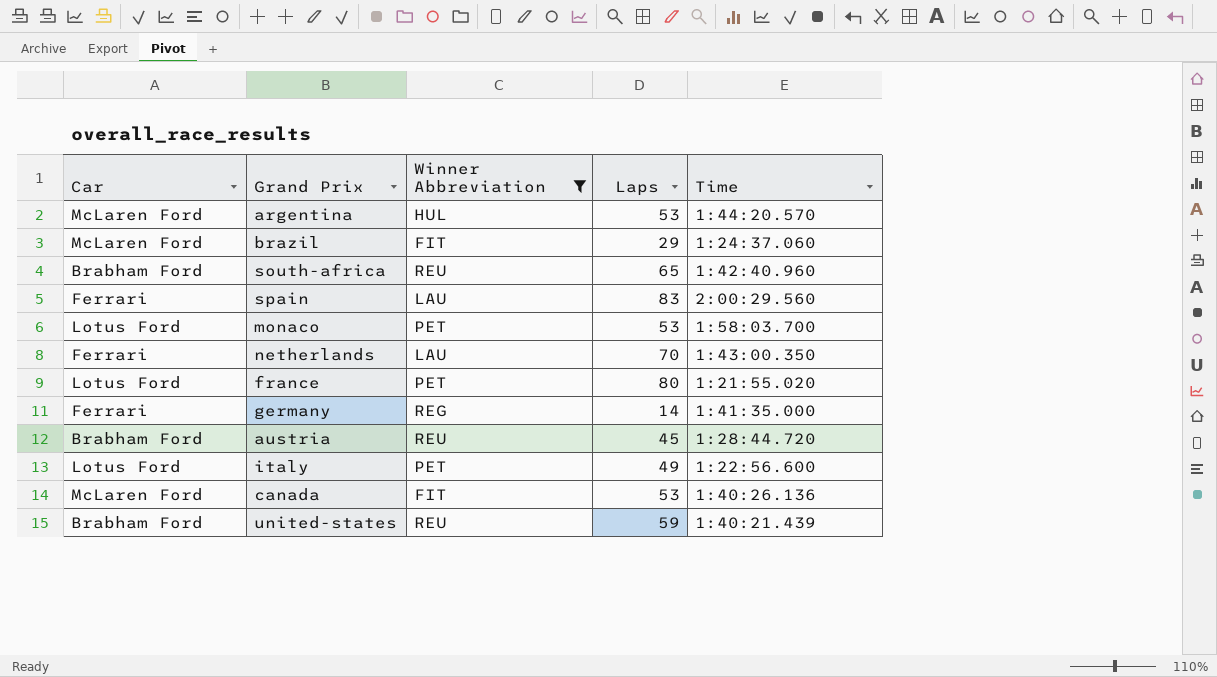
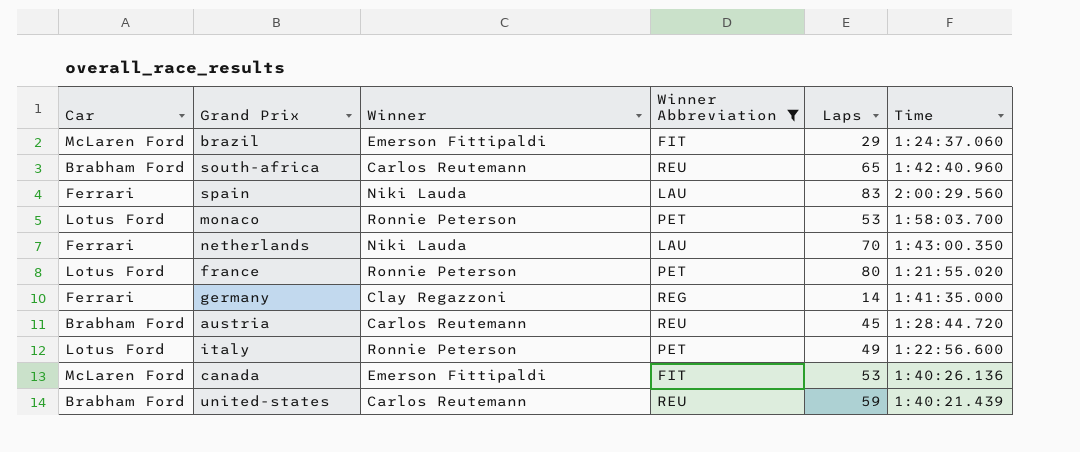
column Winner | position: none -> 3
row argentina: McLaren Ford | HUL | 53 | 1:44:20.570 -> none

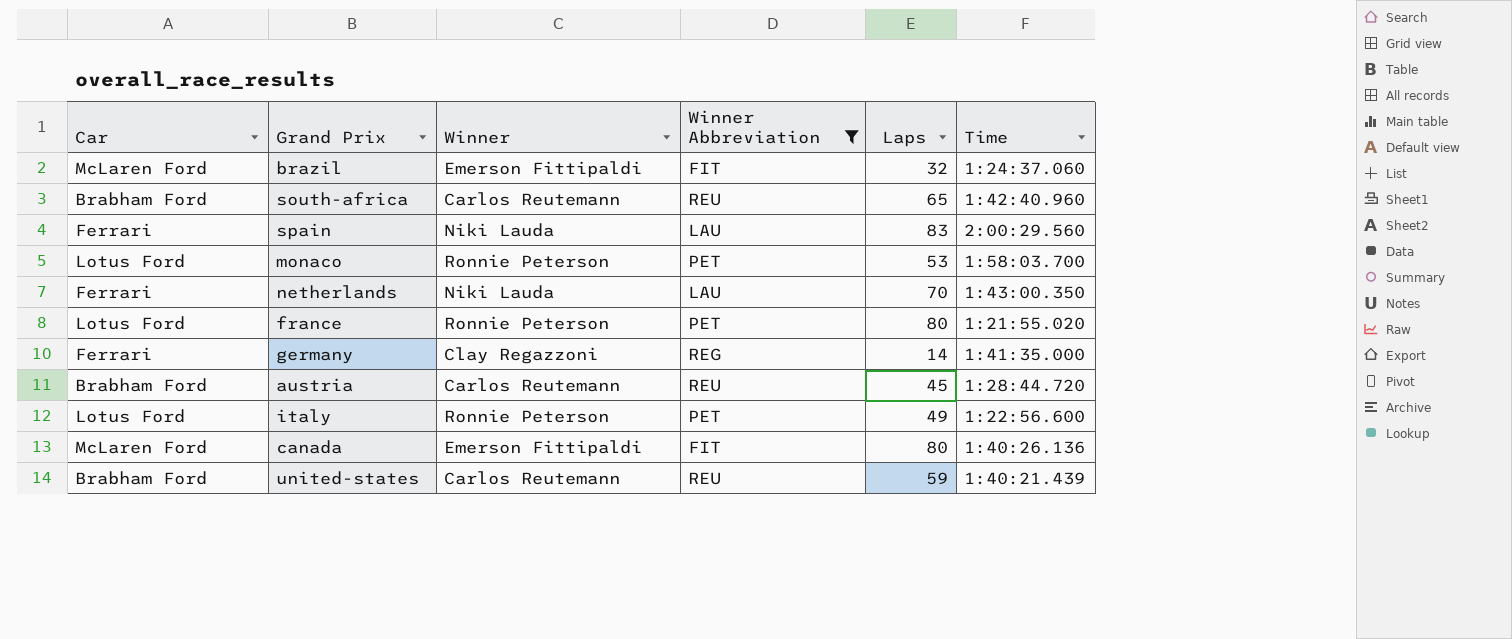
brazil | Laps: 29 -> 32
canada | Laps: 53 -> 80

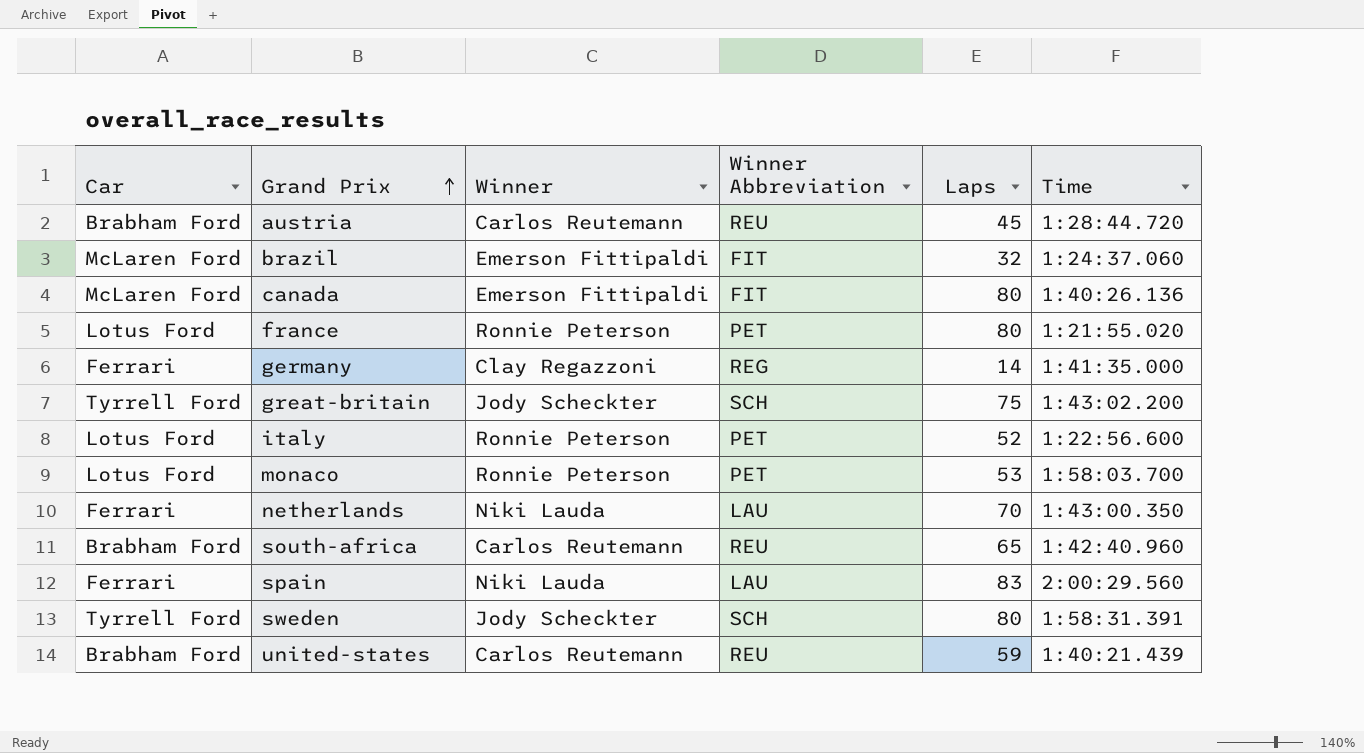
filter: Winner Abbreviation != SCH -> none
row order: none -> Grand Prix ascending
italy | Laps: 49 -> 52

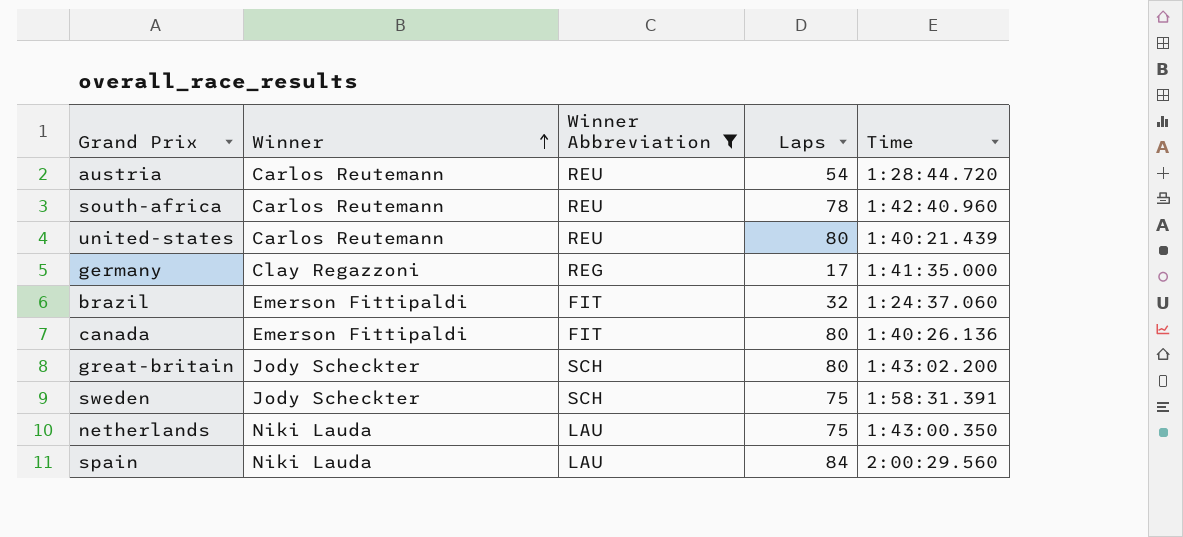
filter: none -> Winner Abbreviation != PET
row order: Grand Prix ascending -> Winner ascending
column Car | position: 1 -> none
austria | Laps: 45 -> 54
south-africa | Laps: 65 -> 78
united-states | Laps: 59 -> 80
germany | Laps: 14 -> 17
great-britain | Laps: 75 -> 80
sweden | Laps: 80 -> 75
netherlands | Laps: 70 -> 75
spain | Laps: 83 -> 84

